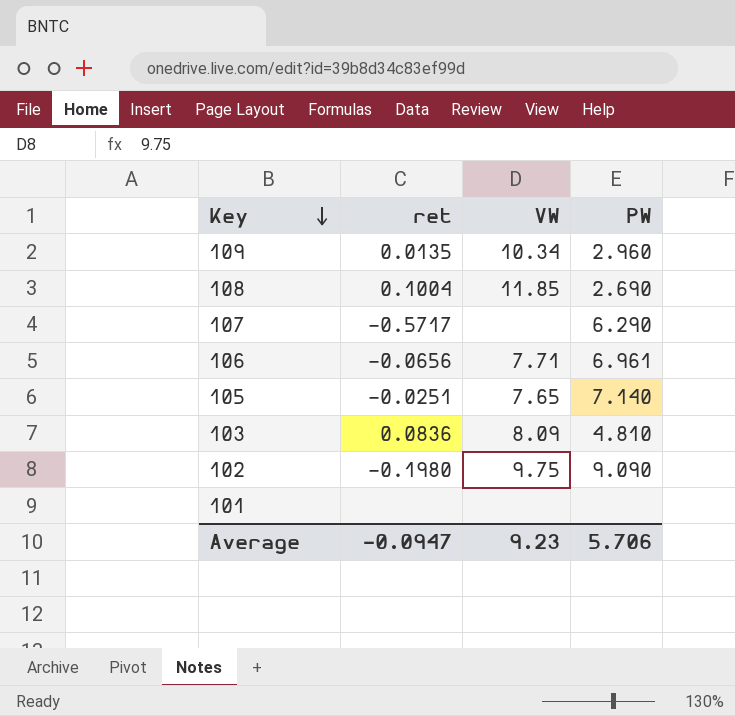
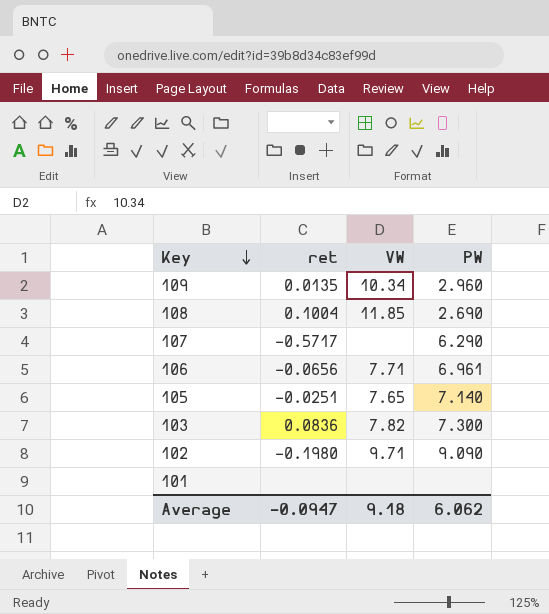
103 | VW: 8.09 -> 7.82
103 | PW: 4.810 -> 7.300
102 | VW: 9.75 -> 9.71
Average | VW: 9.23 -> 9.18
Average | PW: 5.706 -> 6.062

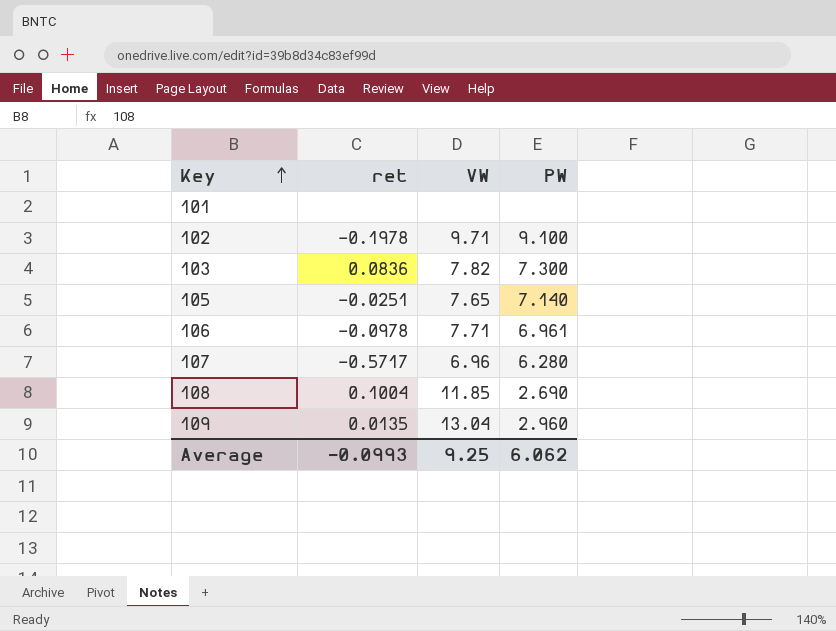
row order: Key descending -> Key ascending
102 | ret: -0.1980 -> -0.1978
102 | PW: 9.090 -> 9.100
106 | ret: -0.0656 -> -0.0978
107 | VW: none -> 6.96
107 | PW: 6.290 -> 6.280
109 | VW: 10.34 -> 13.04
Average | ret: -0.0947 -> -0.0993
Average | VW: 9.18 -> 9.25

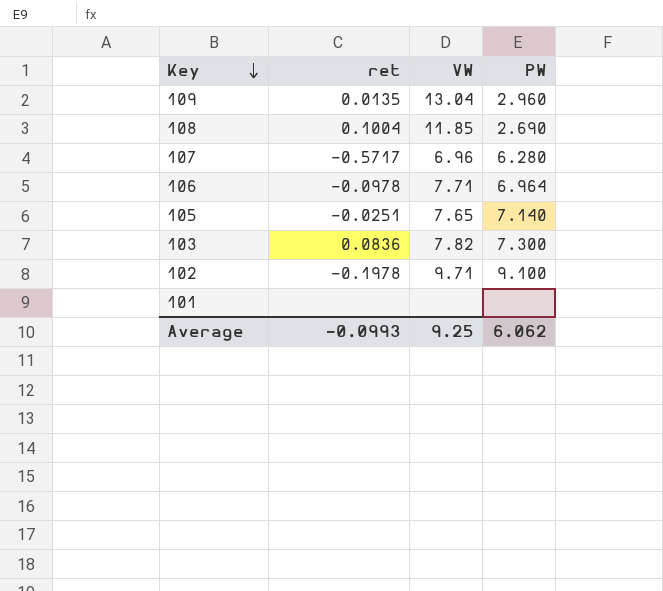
row order: Key ascending -> Key descending
106 | PW: 6.961 -> 6.964

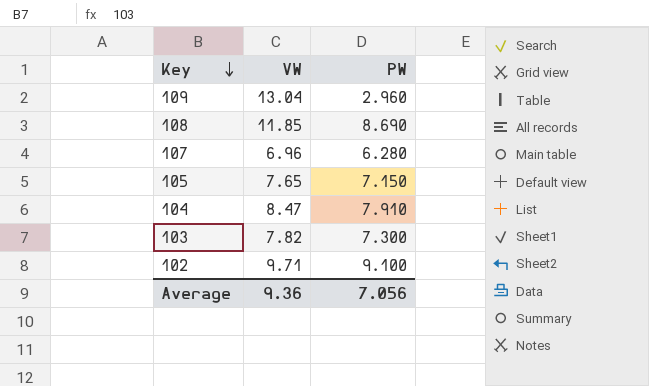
column ret | position: 2 -> none
row 106: -0.0978 | 7.71 | 6.964 -> none
row 101: none | none | none -> none
108 | PW: 2.690 -> 8.690
105 | PW: 7.140 -> 7.150
row 104: none -> 8.47 | 7.910
Average | VW: 9.25 -> 9.36
Average | PW: 6.062 -> 7.056

